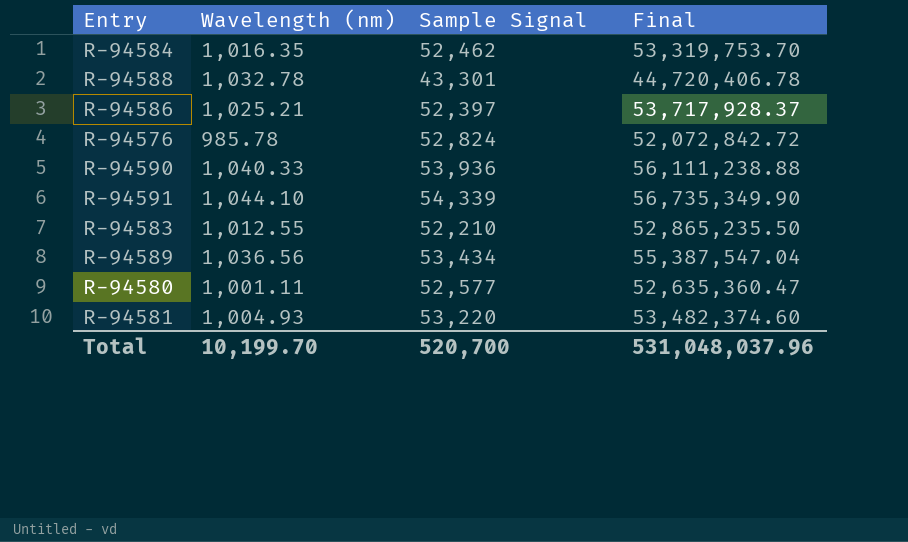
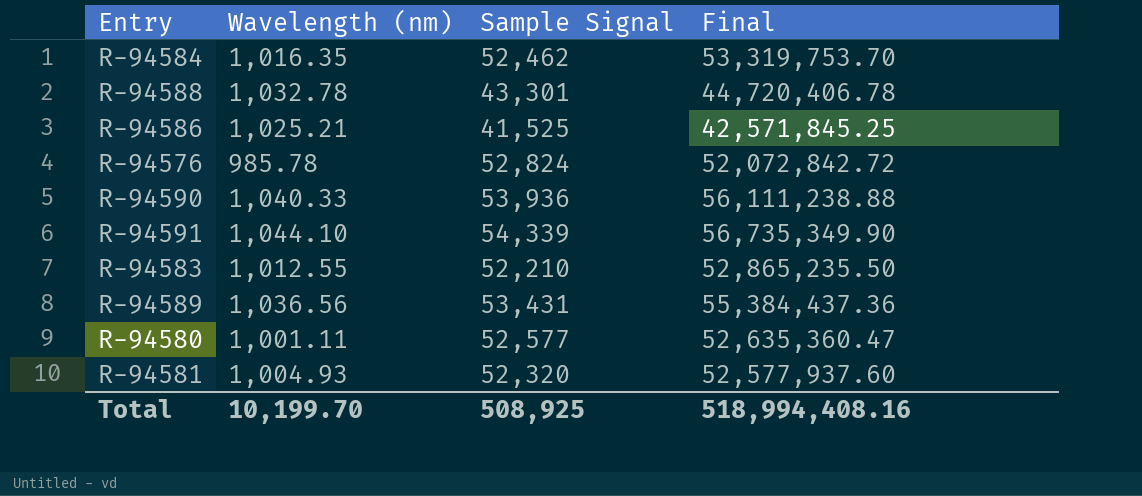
R-94586 | Sample Signal: 52,397 -> 41,525
R-94586 | Final: 53,717,928.37 -> 42,571,845.25
R-94589 | Sample Signal: 53,434 -> 53,431
R-94589 | Final: 55,387,547.04 -> 55,384,437.36
R-94581 | Sample Signal: 53,220 -> 52,320
R-94581 | Final: 53,482,374.60 -> 52,577,937.60
Total | Sample Signal: 520,700 -> 508,925
Total | Final: 531,048,037.96 -> 518,994,408.16

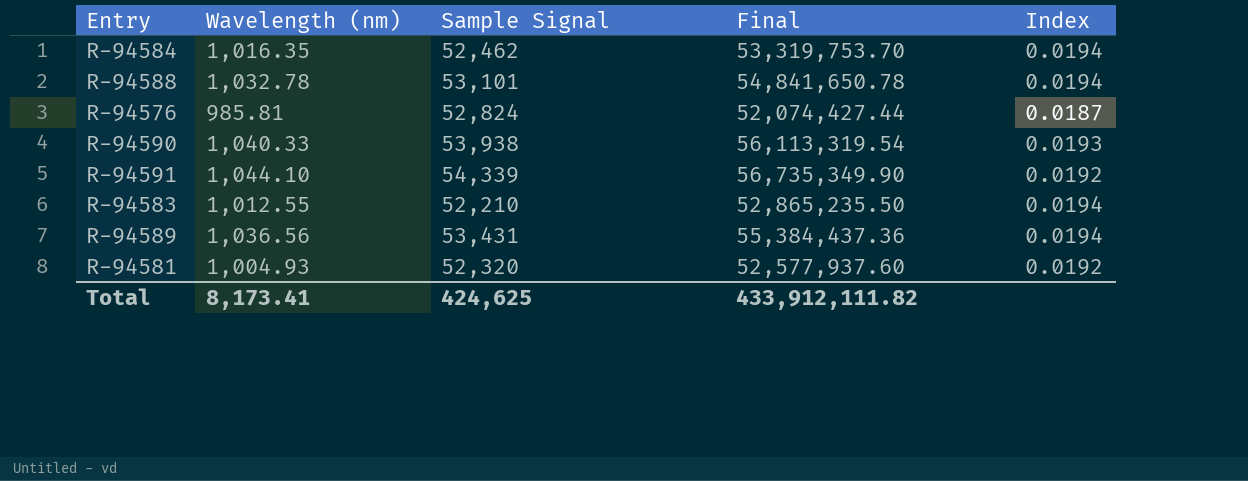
column Index | formula: none -> [Wavelength (nm)] / [Sample Signal]
row R-94586: 1,025.21 | 41,525 | 42,571,845.25 -> none
row R-94580: 1,001.11 | 52,577 | 52,635,360.47 -> none
R-94588 | Sample Signal: 43,301 -> 53,101
R-94588 | Final: 44,720,406.78 -> 54,841,650.78
R-94576 | Wavelength (nm): 985.78 -> 985.81
R-94576 | Final: 52,072,842.72 -> 52,074,427.44
R-94590 | Sample Signal: 53,936 -> 53,938
R-94590 | Final: 56,111,238.88 -> 56,113,319.54
Total | Wavelength (nm): 10,199.70 -> 8,173.41
Total | Sample Signal: 508,925 -> 424,625
Total | Final: 518,994,408.16 -> 433,912,111.82

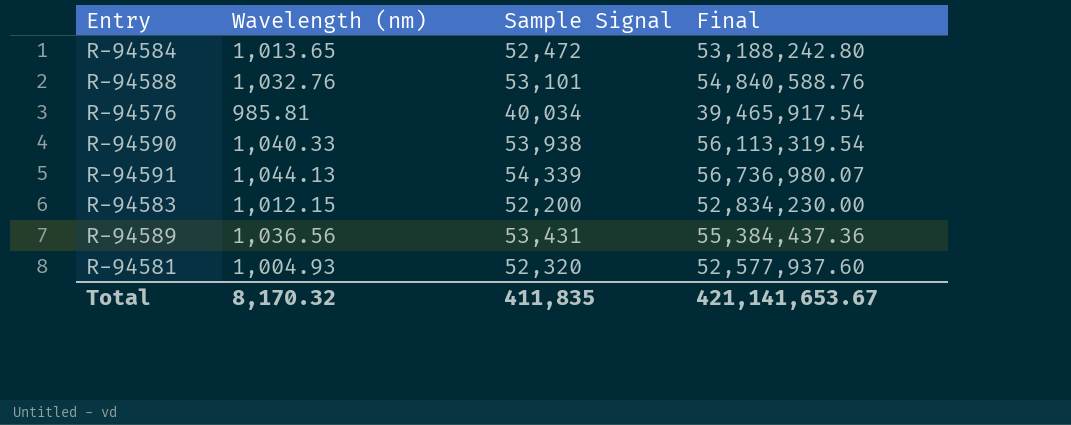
column Index | formula: [Wavelength (nm)] / [Sample Signal] -> none
R-94584 | Wavelength (nm): 1,016.35 -> 1,013.65
R-94584 | Sample Signal: 52,462 -> 52,472
R-94584 | Final: 53,319,753.70 -> 53,188,242.80
R-94588 | Wavelength (nm): 1,032.78 -> 1,032.76
R-94588 | Final: 54,841,650.78 -> 54,840,588.76
R-94576 | Sample Signal: 52,824 -> 40,034
R-94576 | Final: 52,074,427.44 -> 39,465,917.54
R-94591 | Wavelength (nm): 1,044.10 -> 1,044.13
R-94591 | Final: 56,735,349.90 -> 56,736,980.07
R-94583 | Wavelength (nm): 1,012.55 -> 1,012.15
R-94583 | Sample Signal: 52,210 -> 52,200
R-94583 | Final: 52,865,235.50 -> 52,834,230.00
Total | Wavelength (nm): 8,173.41 -> 8,170.32
Total | Sample Signal: 424,625 -> 411,835
Total | Final: 433,912,111.82 -> 421,141,653.67

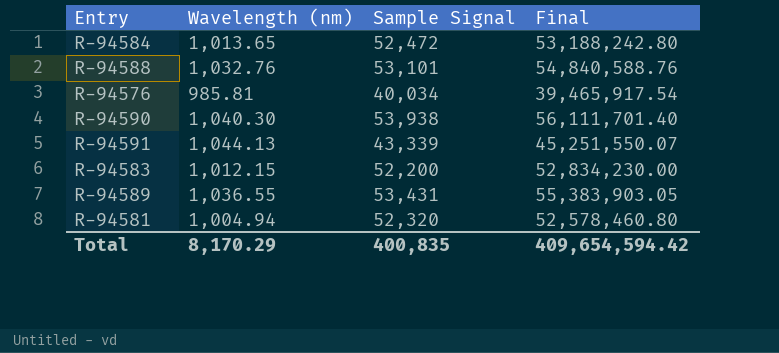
R-94590 | Wavelength (nm): 1,040.33 -> 1,040.30
R-94590 | Final: 56,113,319.54 -> 56,111,701.40
R-94591 | Sample Signal: 54,339 -> 43,339
R-94591 | Final: 56,736,980.07 -> 45,251,550.07
R-94589 | Wavelength (nm): 1,036.56 -> 1,036.55
R-94589 | Final: 55,384,437.36 -> 55,383,903.05
R-94581 | Wavelength (nm): 1,004.93 -> 1,004.94
R-94581 | Final: 52,577,937.60 -> 52,578,460.80
Total | Wavelength (nm): 8,170.32 -> 8,170.29
Total | Sample Signal: 411,835 -> 400,835
Total | Final: 421,141,653.67 -> 409,654,594.42

